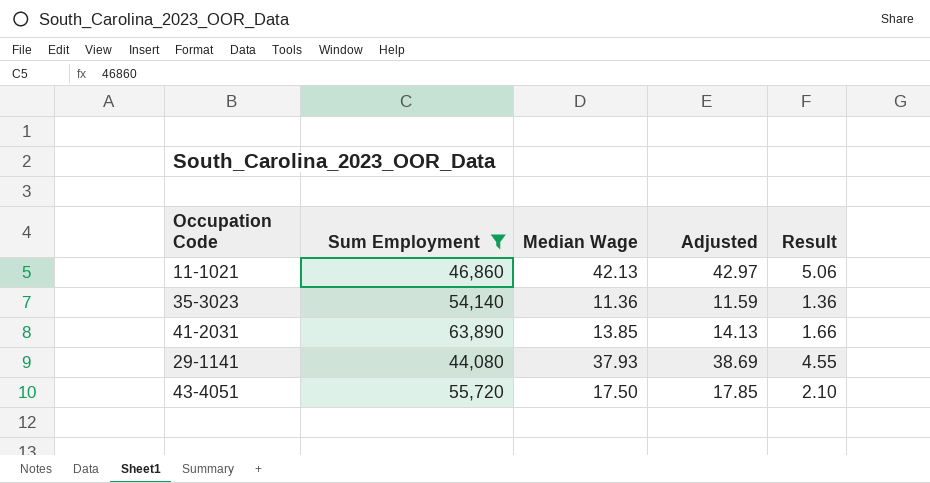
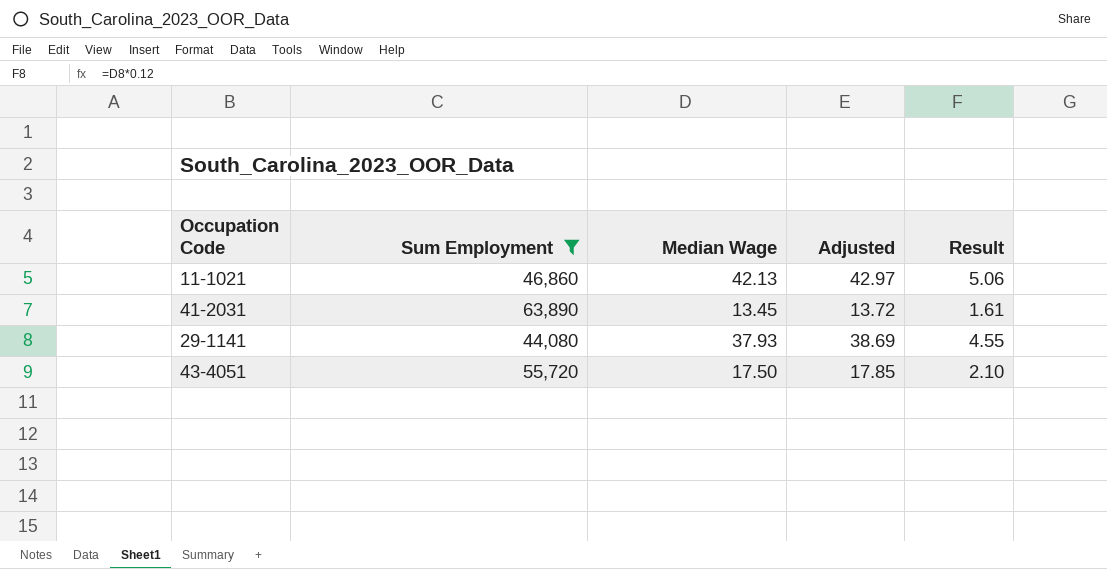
row 35-3023: 54,140 | 11.36 | 11.59 | 1.36 -> none
41-2031 | Median Wage: 13.85 -> 13.45
41-2031 | Adjusted: 14.13 -> 13.72
41-2031 | Result: 1.66 -> 1.61

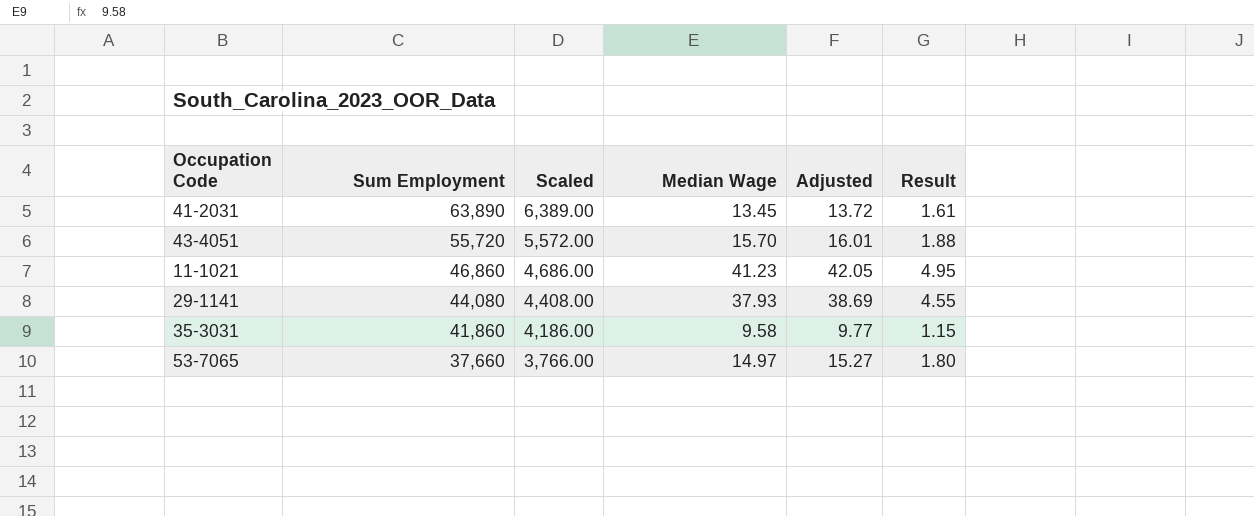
filter: Sum Employment >= 44,080 -> none
row order: none -> Sum Employment descending
column Scaled | formula: none -> [Sum Employment] * 0.1
43-4051 | Median Wage: 17.50 -> 15.70
43-4051 | Adjusted: 17.85 -> 16.01
43-4051 | Result: 2.10 -> 1.88
11-1021 | Median Wage: 42.13 -> 41.23
11-1021 | Adjusted: 42.97 -> 42.05
11-1021 | Result: 5.06 -> 4.95

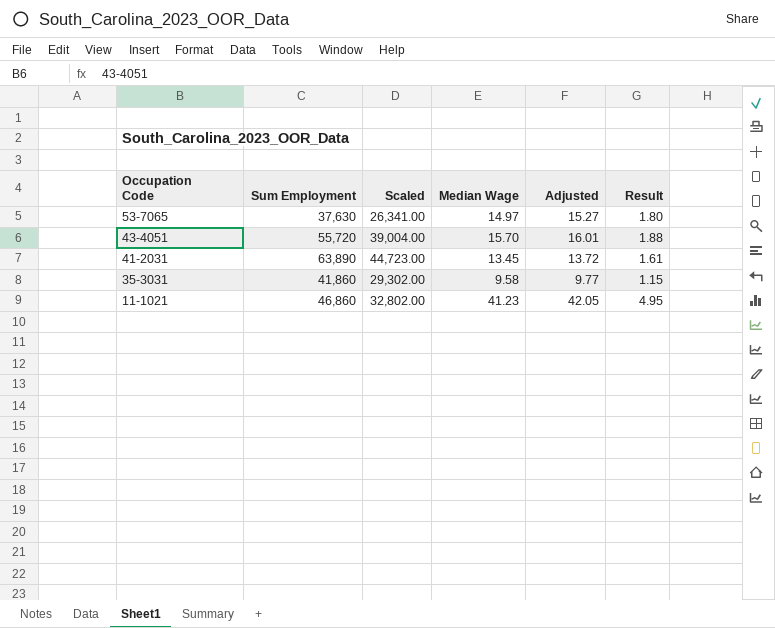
row order: Sum Employment descending -> Occupation Code descending
column Scaled | formula: [Sum Employment] * 0.1 -> [Sum Employment] * 0.7
row 29-1141: 44,080 | 4,408.00 | 37.93 | 38.69 | 4.55 -> none
53-7065 | Sum Employment: 37,660 -> 37,630

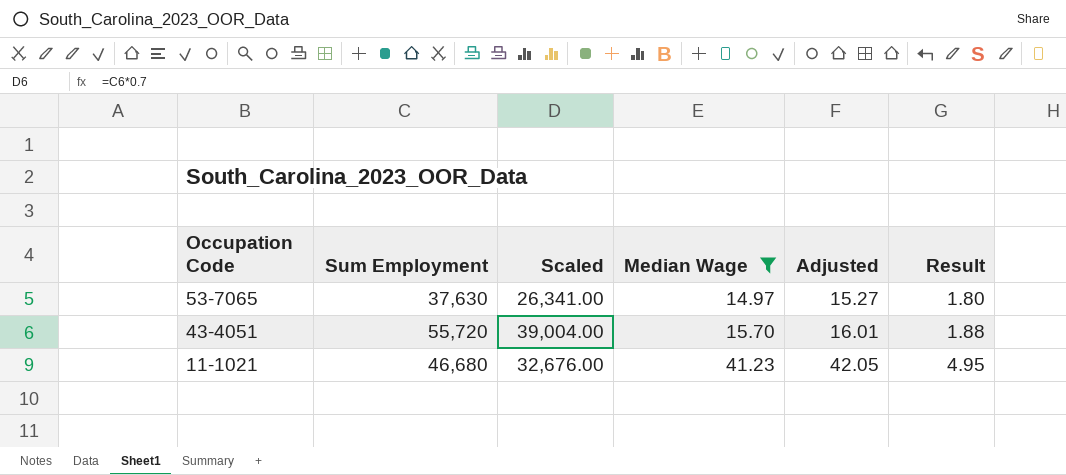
filter: none -> Median Wage >= 14.97
11-1021 | Sum Employment: 46,860 -> 46,680
11-1021 | Scaled: 32,802.00 -> 32,676.00

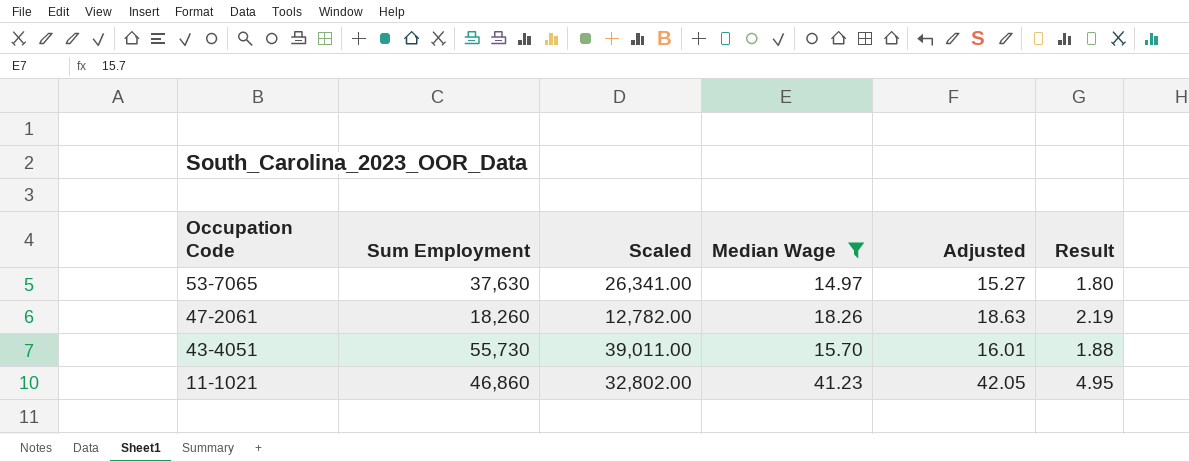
row 47-2061: none -> 18,260 | 12,782.00 | 18.26 | 18.63 | 2.19
43-4051 | Sum Employment: 55,720 -> 55,730
43-4051 | Scaled: 39,004.00 -> 39,011.00
11-1021 | Sum Employment: 46,680 -> 46,860
11-1021 | Scaled: 32,676.00 -> 32,802.00

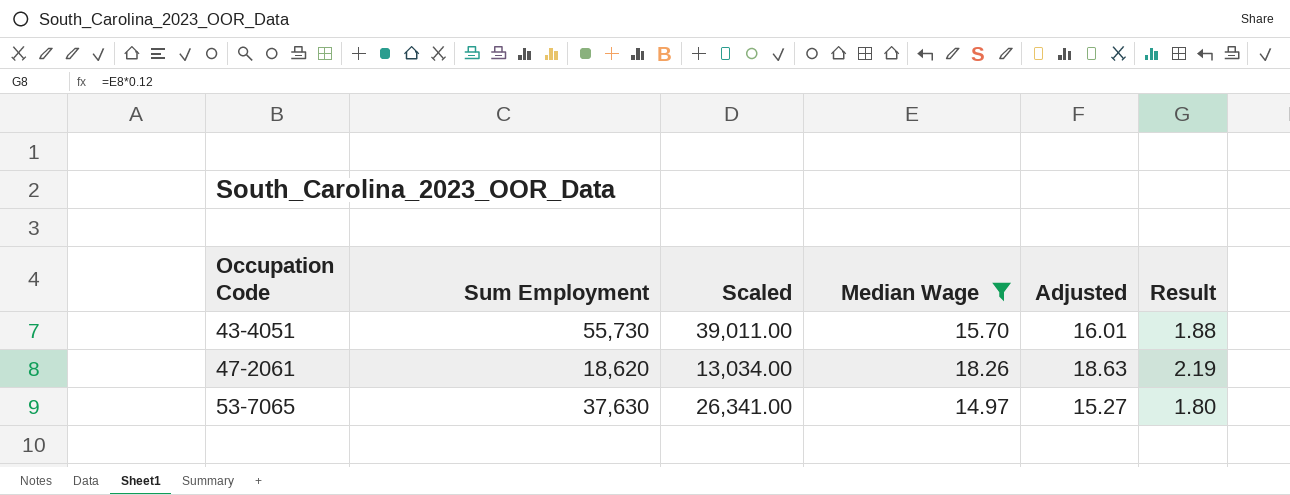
row order: Occupation Code descending -> Occupation Code ascending
row 11-1021: 46,860 | 32,802.00 | 41.23 | 42.05 | 4.95 -> none
47-2061 | Sum Employment: 18,260 -> 18,620
47-2061 | Scaled: 12,782.00 -> 13,034.00

